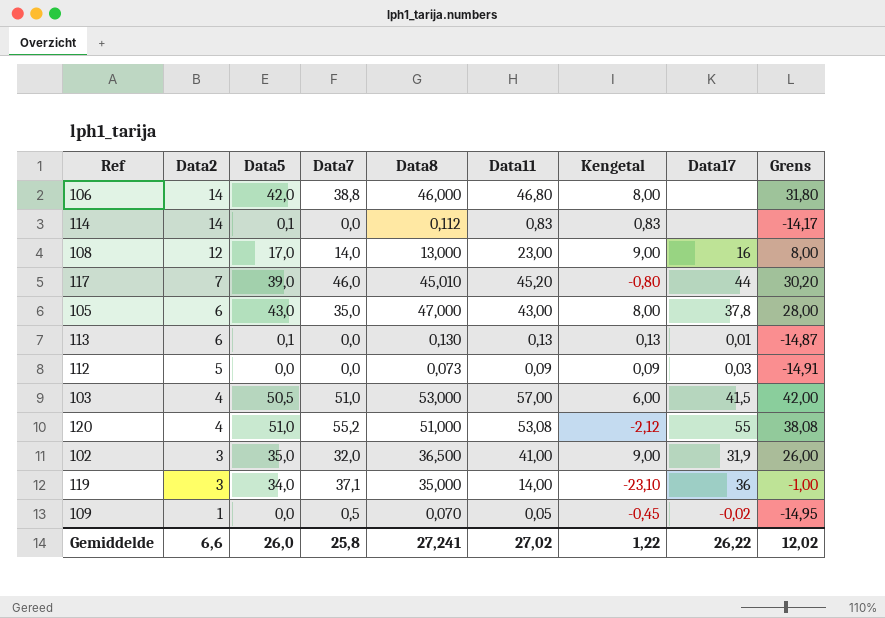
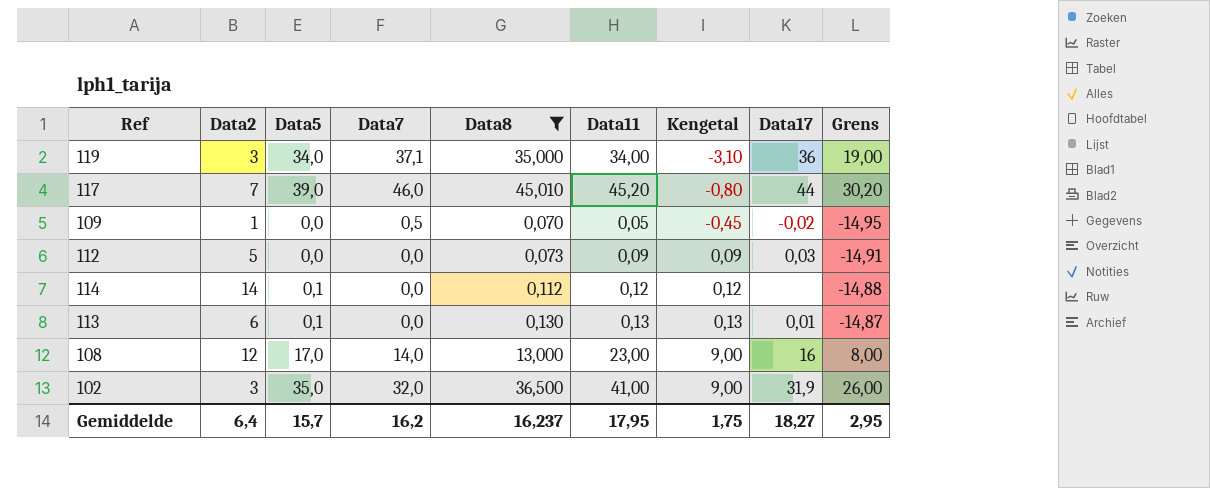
filter: none -> Data8 <= 45,010
row order: Data2 descending -> Kengetal ascending
119 | Data11: 14,00 -> 34,00
119 | Kengetal: -23,10 -> -3,10
119 | Grens: -1,00 -> 19,00
114 | Data11: 0,83 -> 0,12
114 | Kengetal: 0,83 -> 0,12
114 | Grens: -14,17 -> -14,88
Gemiddelde | Data2: 6,6 -> 6,4
Gemiddelde | Data5: 26,0 -> 15,7
Gemiddelde | Data7: 25,8 -> 16,2
Gemiddelde | Data8: 27,241 -> 16,237
Gemiddelde | Data11: 27,02 -> 17,95
Gemiddelde | Kengetal: 1,22 -> 1,75
Gemiddelde | Data17: 26,22 -> 18,27
Gemiddelde | Grens: 12,02 -> 2,95

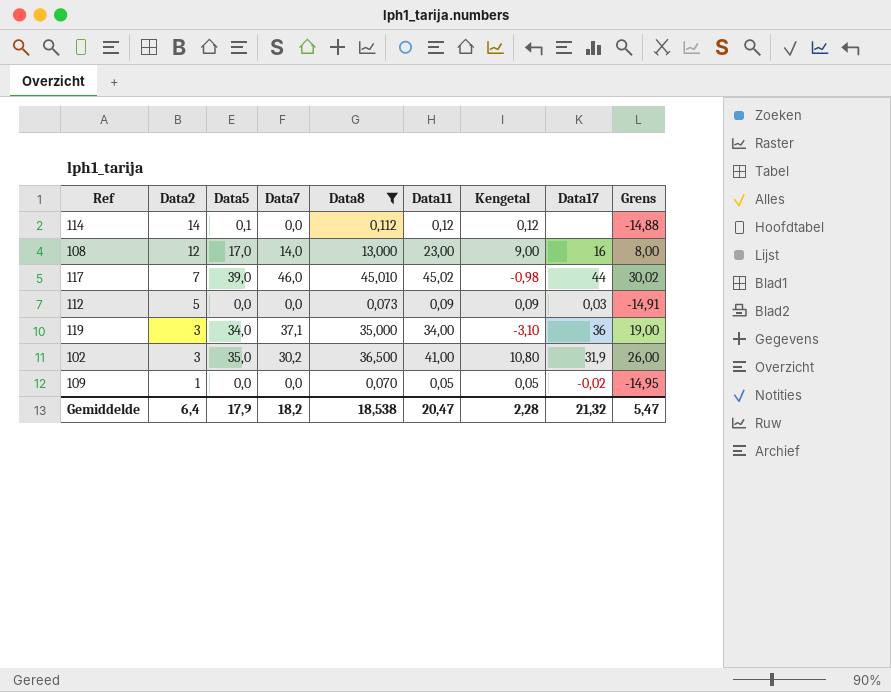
row order: Kengetal ascending -> Data2 descending
row 113: 6 | 0,1 | 0,0 | 0,130 | 0,13 | 0,13 | 0,01 | -14,87 -> none
117 | Data11: 45,20 -> 45,02
117 | Kengetal: -0,80 -> -0,98
117 | Grens: 30,20 -> 30,02
102 | Data7: 32,0 -> 30,2
102 | Kengetal: 9,00 -> 10,80
109 | Data7: 0,5 -> 0,0
109 | Kengetal: -0,45 -> 0,05
Gemiddelde | Data5: 15,7 -> 17,9
Gemiddelde | Data7: 16,2 -> 18,2
Gemiddelde | Data8: 16,237 -> 18,538
Gemiddelde | Data11: 17,95 -> 20,47
Gemiddelde | Kengetal: 1,75 -> 2,28
Gemiddelde | Data17: 18,27 -> 21,32
Gemiddelde | Grens: 2,95 -> 5,47

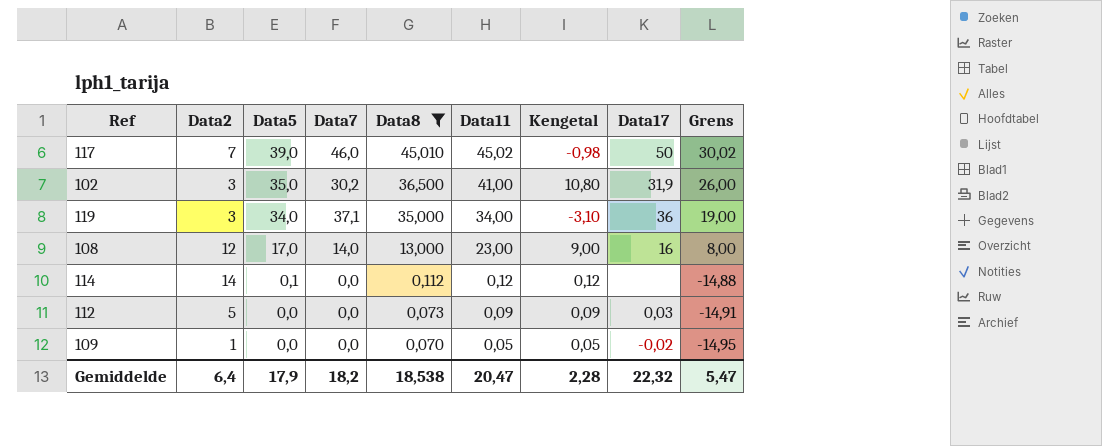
row order: Data2 descending -> Data5 descending
117 | Data17: 44 -> 50
Gemiddelde | Data17: 21,32 -> 22,32

